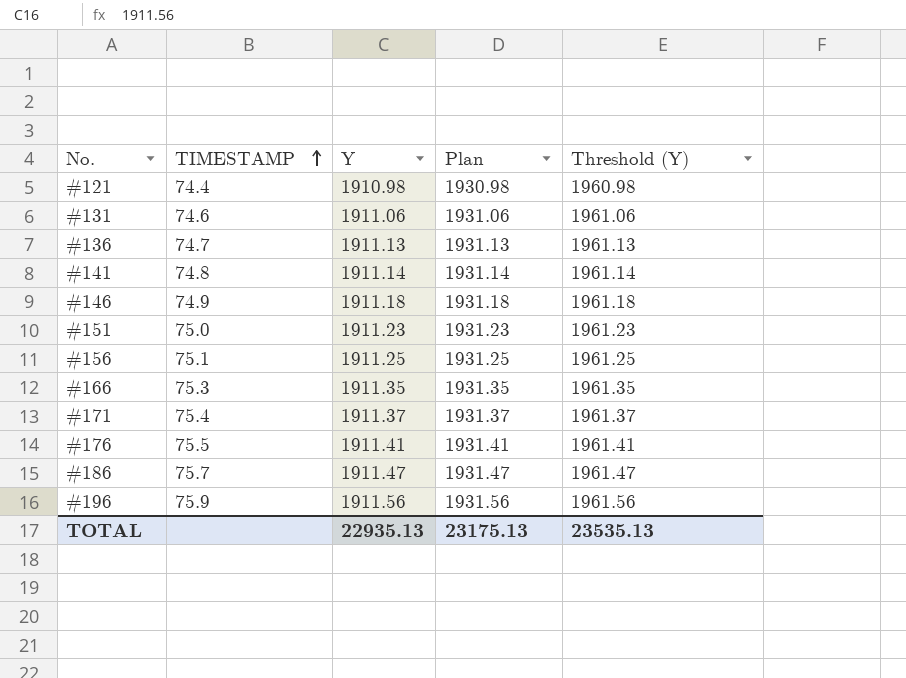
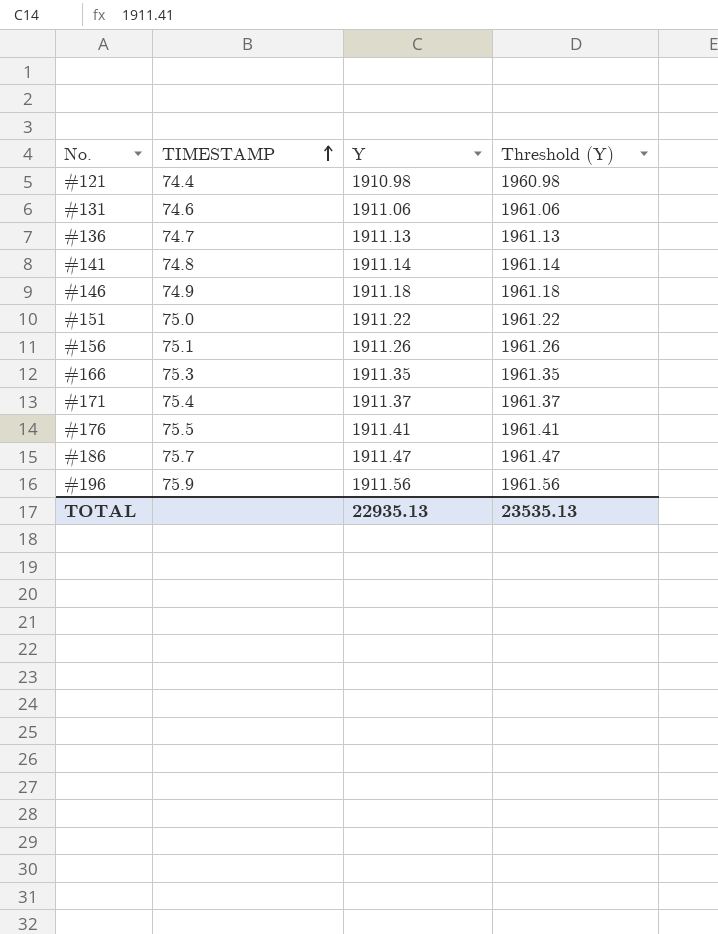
column Plan | formula: [Y] + 20 -> none
#151 | Y: 1911.23 -> 1911.22
#151 | Threshold (Y): 1961.23 -> 1961.22
#156 | Y: 1911.25 -> 1911.26
#156 | Threshold (Y): 1961.25 -> 1961.26

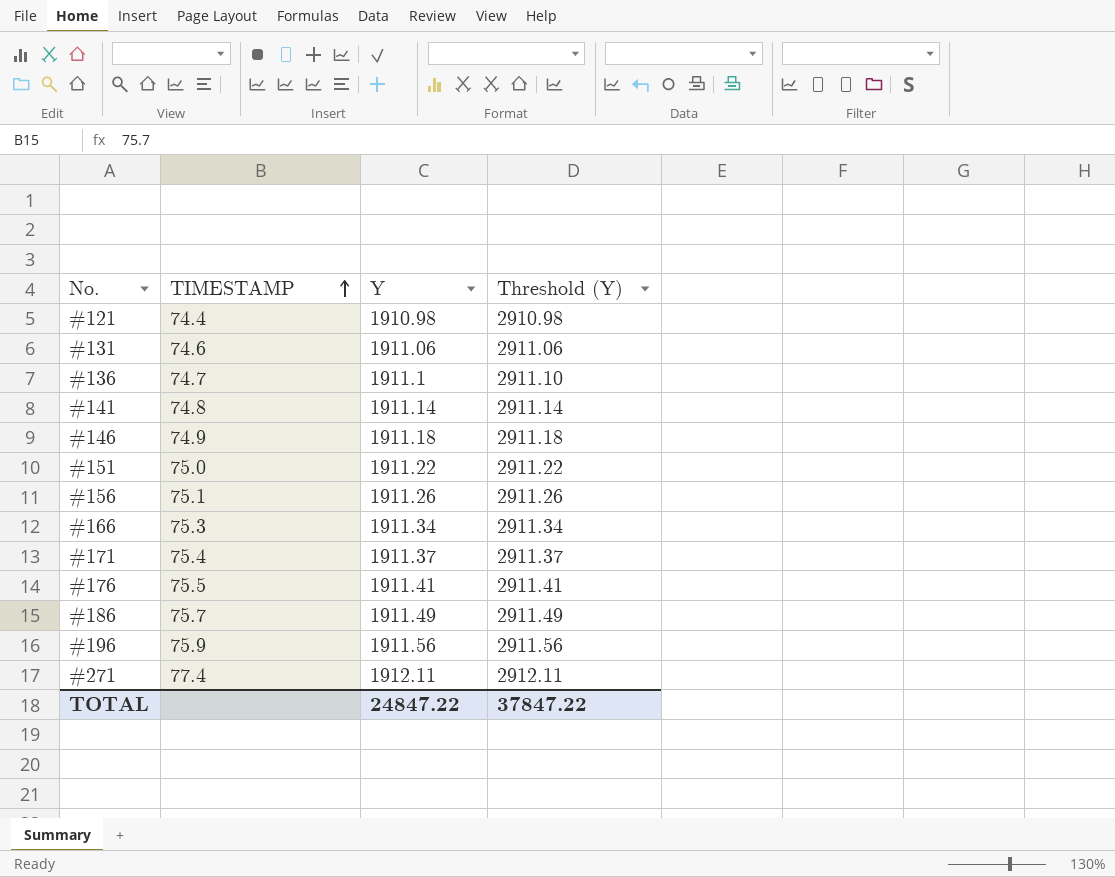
column Threshold (Y) | formula: [Y] + 50 -> [Y] + 1000
#136 | Y: 1911.13 -> 1911.1
#166 | Y: 1911.35 -> 1911.34
#186 | Y: 1911.47 -> 1911.49
row #271: none -> 77.4 | 1912.11 | 2912.11
TOTAL | Y: 22935.13 -> 24847.22
TOTAL | Threshold (Y): 23535.13 -> 37847.22

